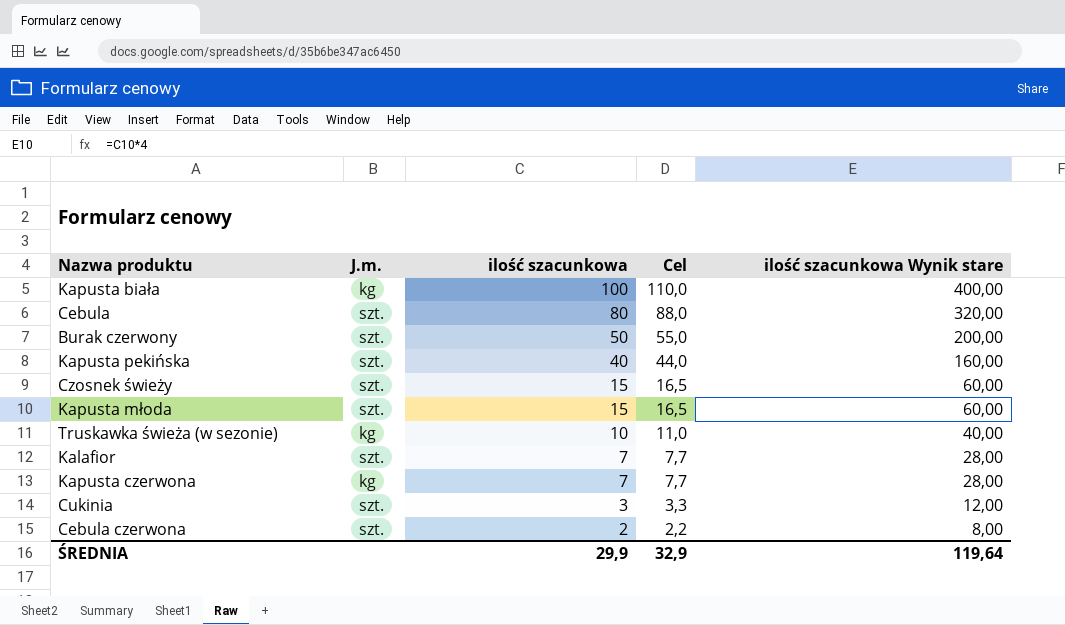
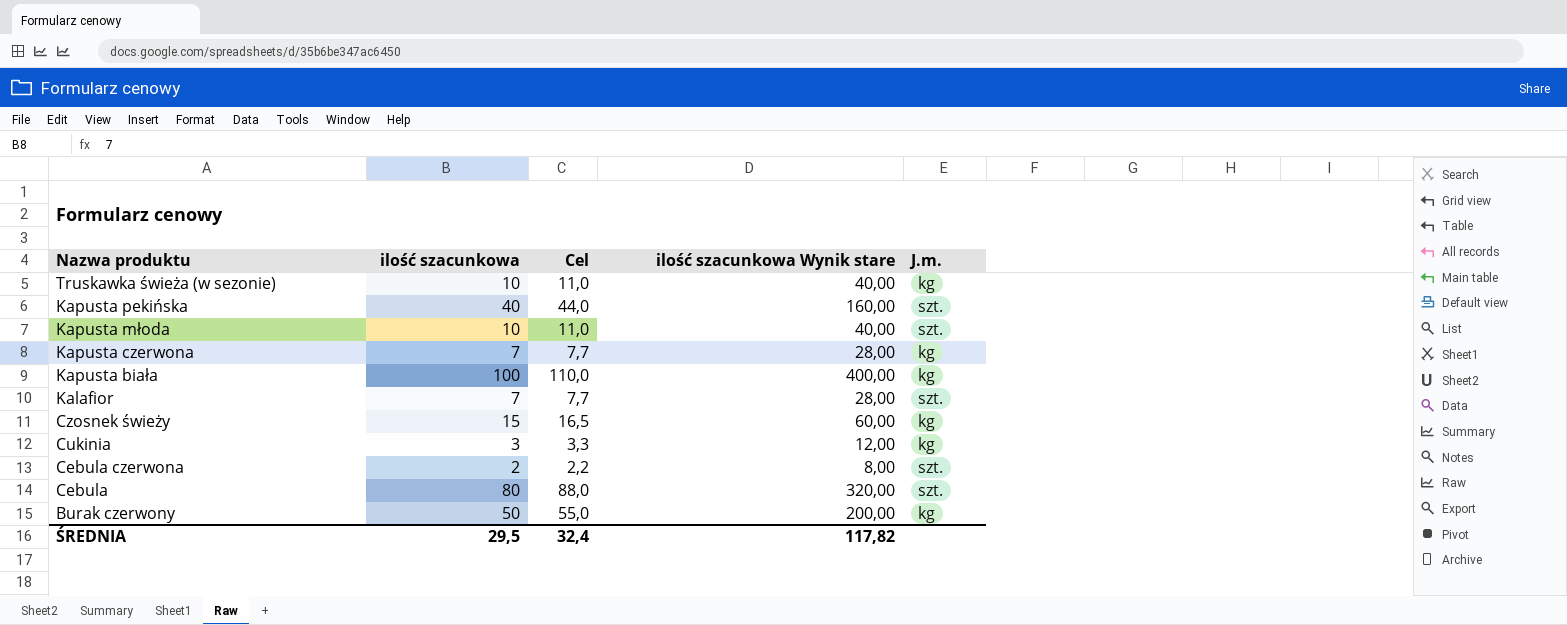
row order: ilość szacunkowa descending -> Nazwa produktu descending
column J.m. | position: 2 -> 5
Kapusta młoda | ilość szacunkowa: 15 -> 10
Kapusta młoda | Cel: 16,5 -> 11,0
Kapusta młoda | ilość szacunkowa Wynik stare: 60,00 -> 40,00
Czosnek świeży | J.m.: szt. -> kg
Cukinia | J.m.: szt. -> kg
Burak czerwony | J.m.: szt. -> kg
ŚREDNIA | ilość szacunkowa: 29,9 -> 29,5
ŚREDNIA | Cel: 32,9 -> 32,4
ŚREDNIA | ilość szacunkowa Wynik stare: 119,64 -> 117,82

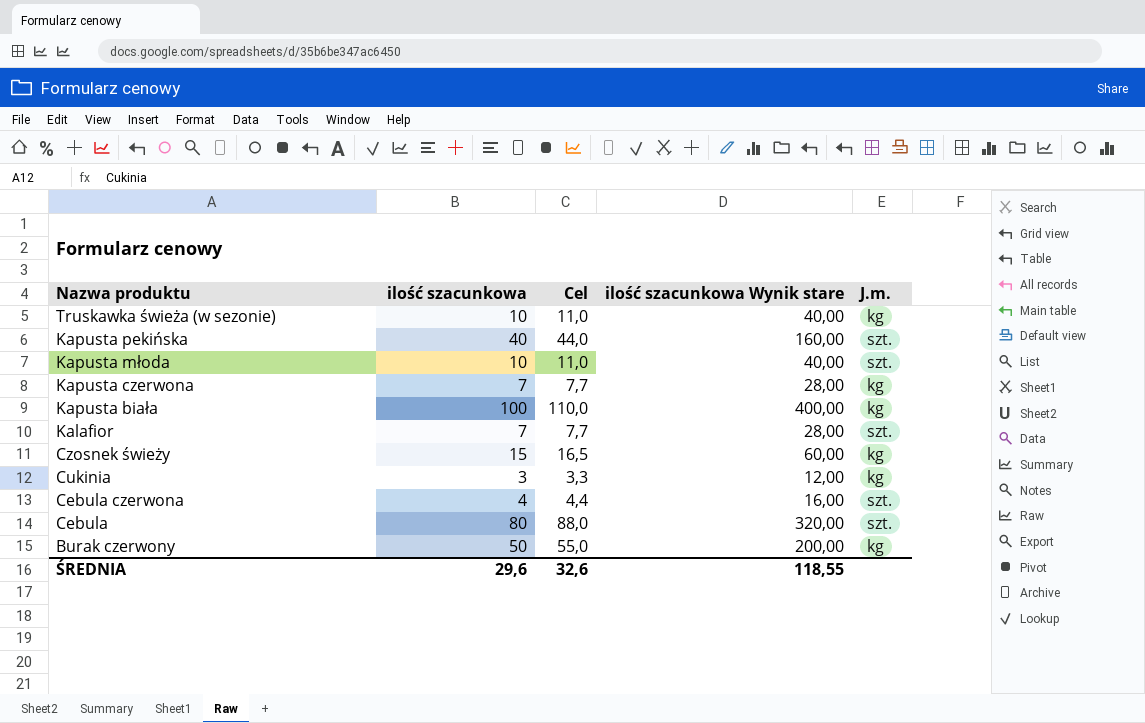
Cebula czerwona | ilość szacunkowa: 2 -> 4
Cebula czerwona | Cel: 2,2 -> 4,4
Cebula czerwona | ilość szacunkowa Wynik stare: 8,00 -> 16,00
ŚREDNIA | ilość szacunkowa: 29,5 -> 29,6
ŚREDNIA | Cel: 32,4 -> 32,6
ŚREDNIA | ilość szacunkowa Wynik stare: 117,82 -> 118,55

